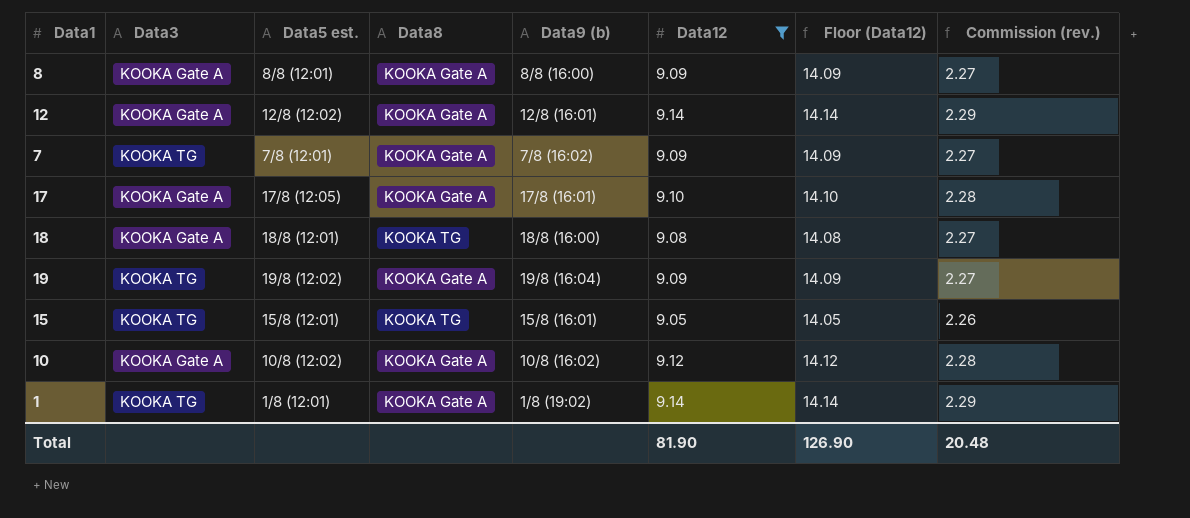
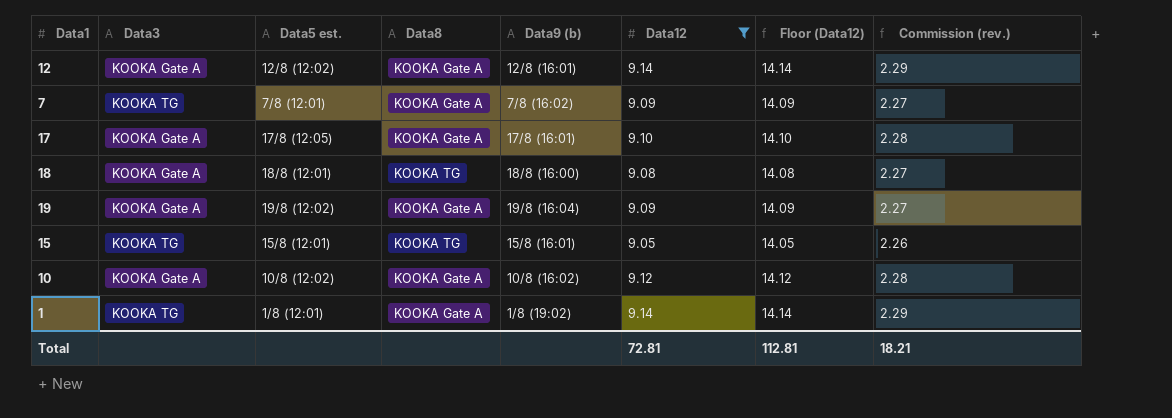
row 8: KOOKA Gate A | 8/8 (12:01) | KOOKA Gate A | 8/8 (16:00) | 9.09 | 14.09 | 2.27 -> none
19 | Data3: KOOKA TG -> KOOKA Gate A
Total | Data12: 81.90 -> 72.81
Total | Floor (Data12): 126.90 -> 112.81
Total | Commission (rev.): 20.48 -> 18.21

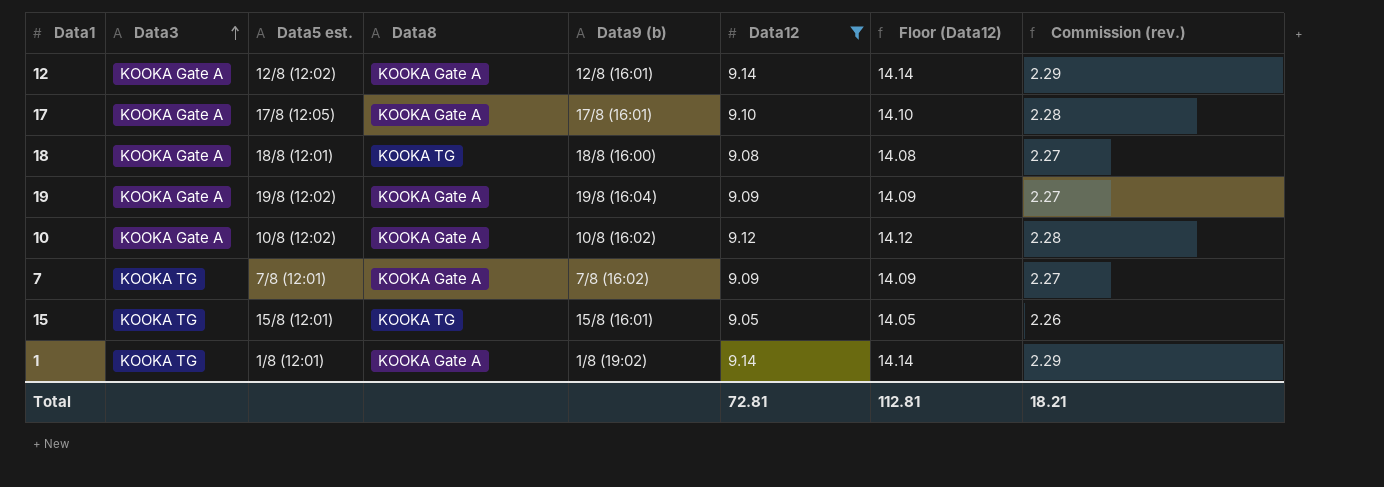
row order: none -> Data3 ascending

